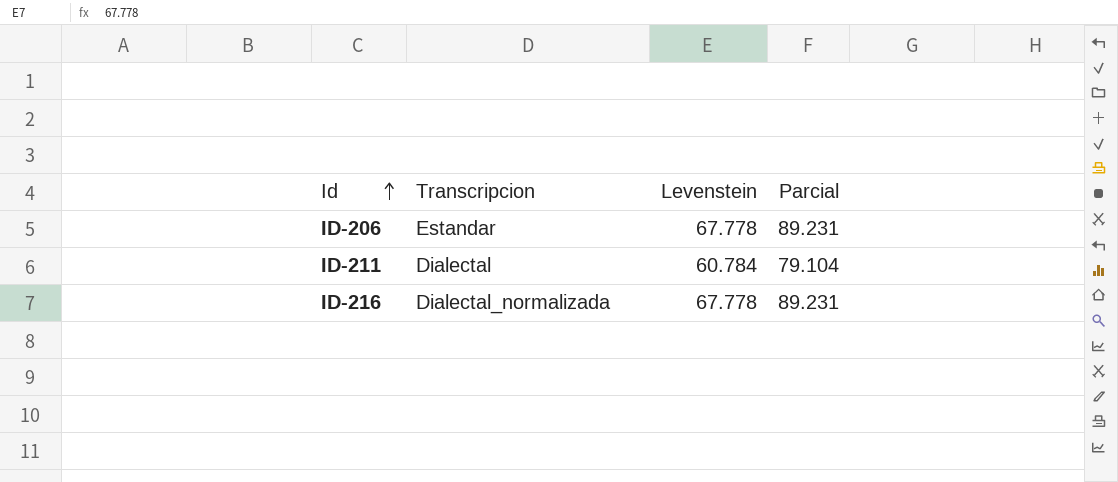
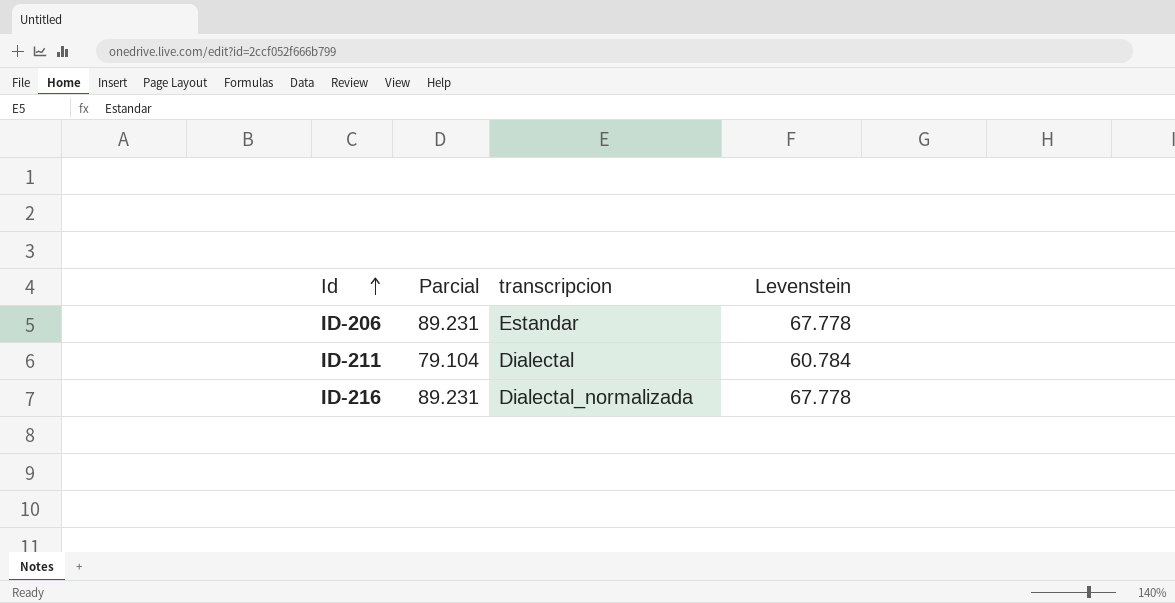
column Parcial | position: 4 -> 2
column name: Transcripcion -> transcripcion

